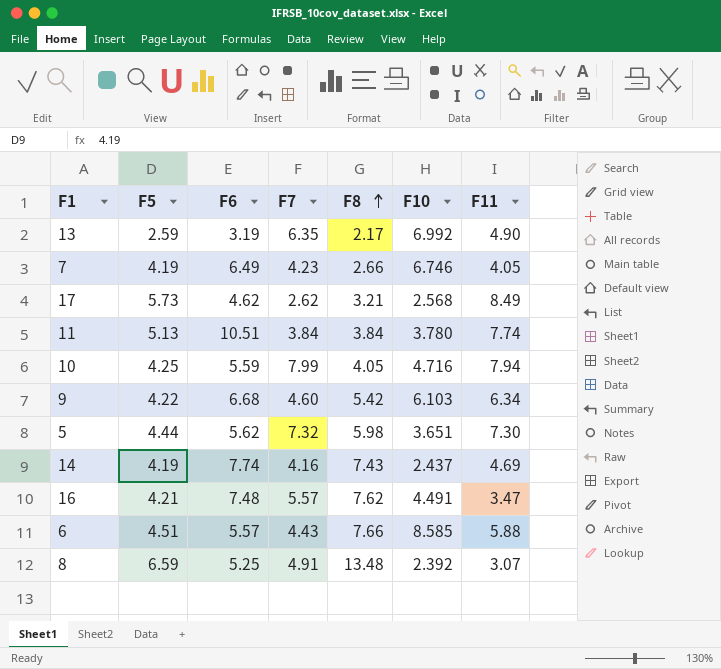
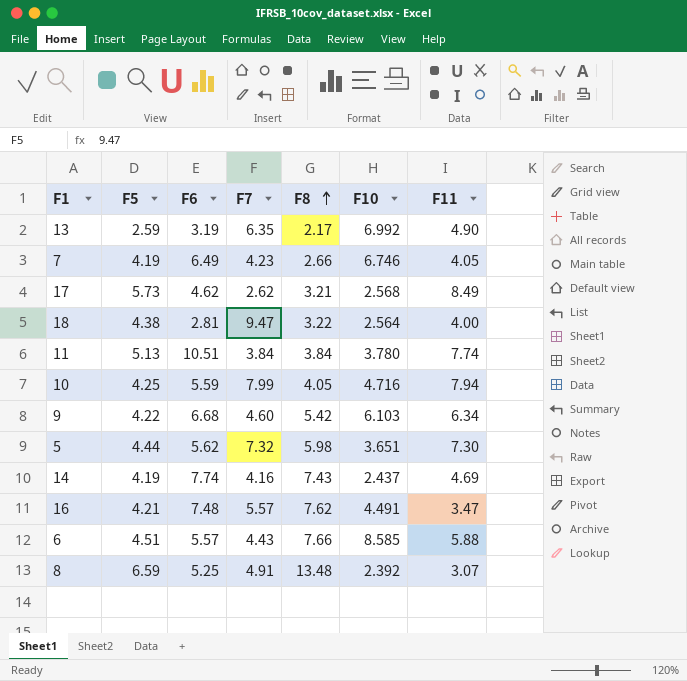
row 18: none -> 4.38 | 2.81 | 9.47 | 3.22 | 2.564 | 4.00

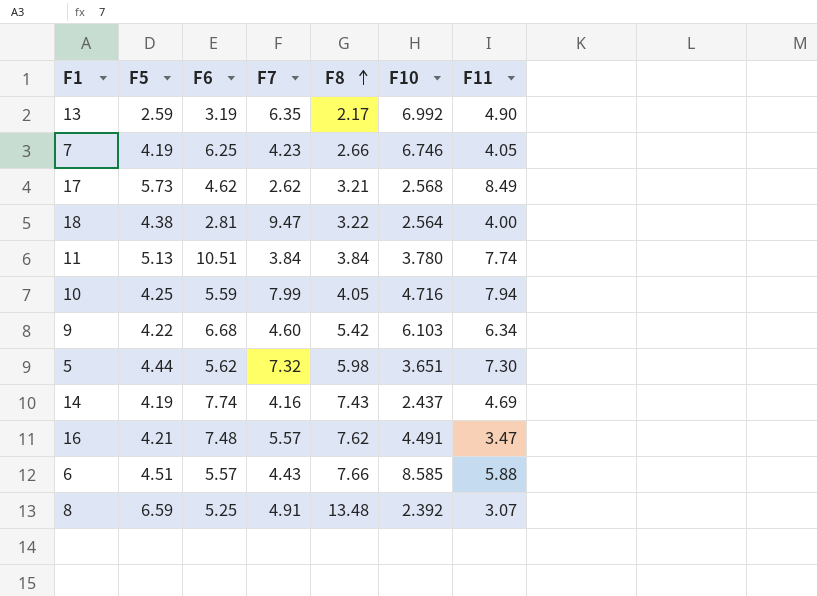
7 | F6: 6.49 -> 6.25

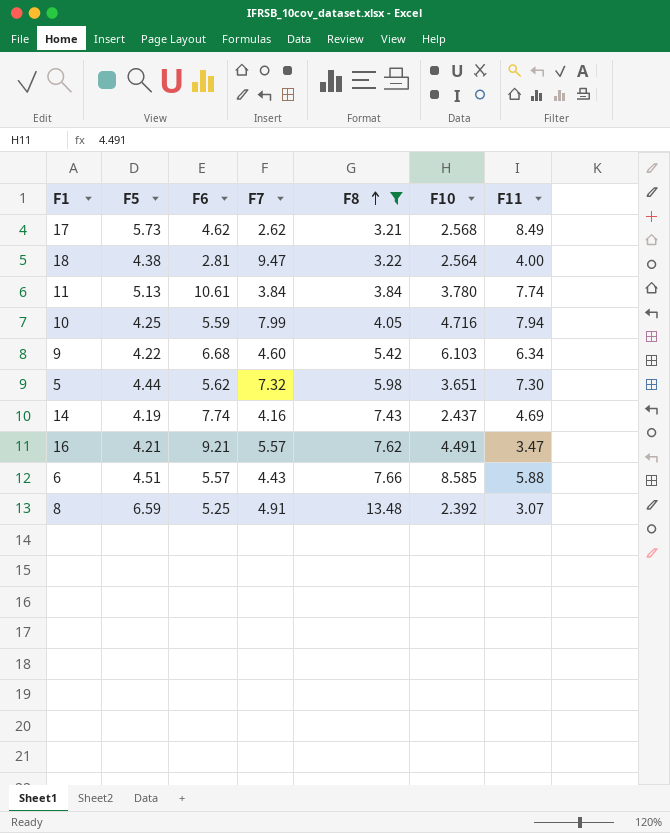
filter: none -> F8 >= 3.21
11 | F6: 10.51 -> 10.61
16 | F6: 7.48 -> 9.21

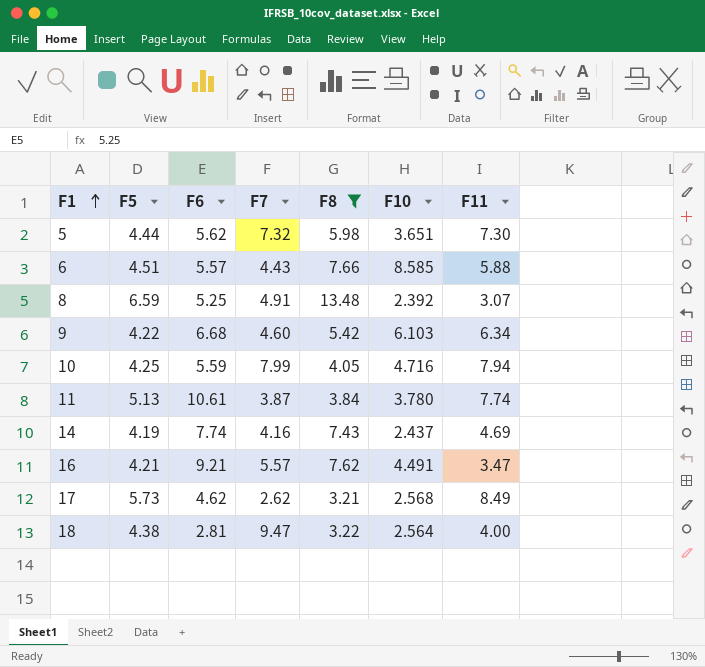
row order: F8 ascending -> F1 ascending
11 | F7: 3.84 -> 3.87

